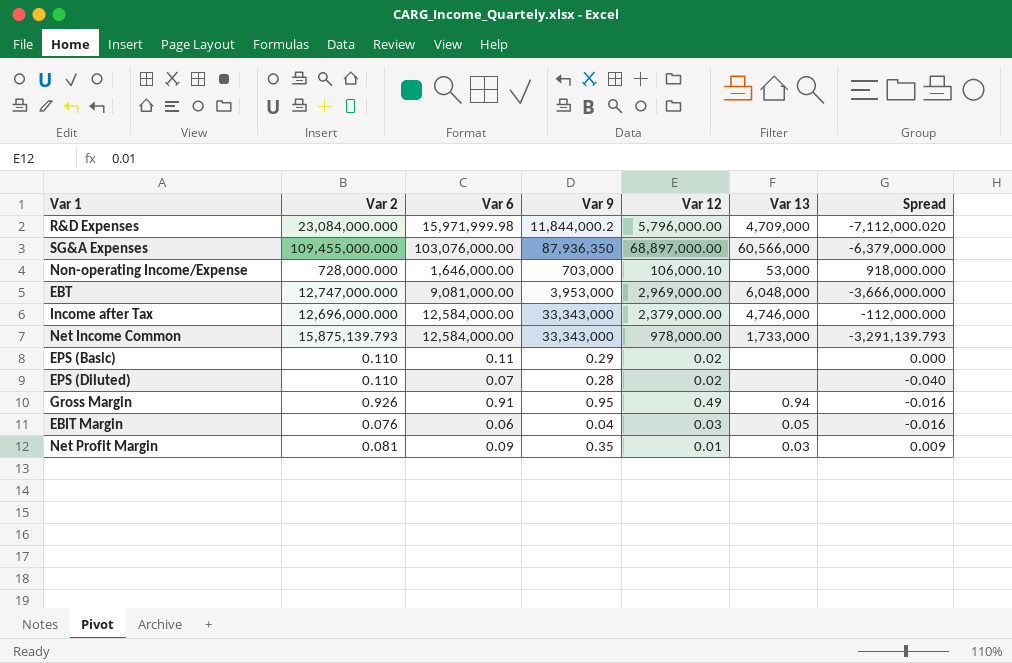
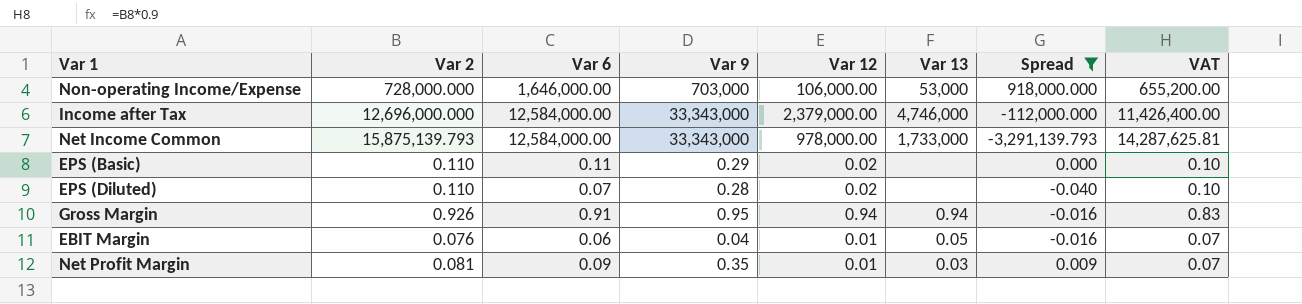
filter: none -> Spread >= -3,291,139.793
column VAT | formula: none -> [Var 2] * 0.9
Non-operating Income/Expense | Var 12: 106,000.10 -> 106,000.00
Gross Margin | Var 12: 0.49 -> 0.94
EBIT Margin | Var 12: 0.03 -> 0.01

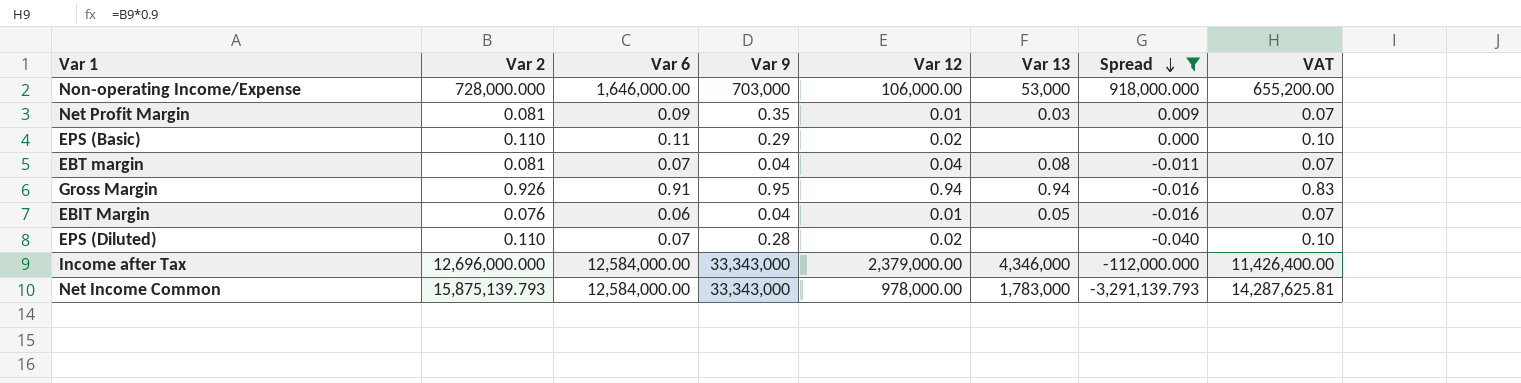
row order: none -> Spread descending
row EBT margin: none -> 0.081 | 0.07 | 0.04 | 0.04 | 0.08 | -0.011 | 0.07
Income after Tax | Var 13: 4,746,000 -> 4,346,000
Net Income Common | Var 13: 1,733,000 -> 1,783,000

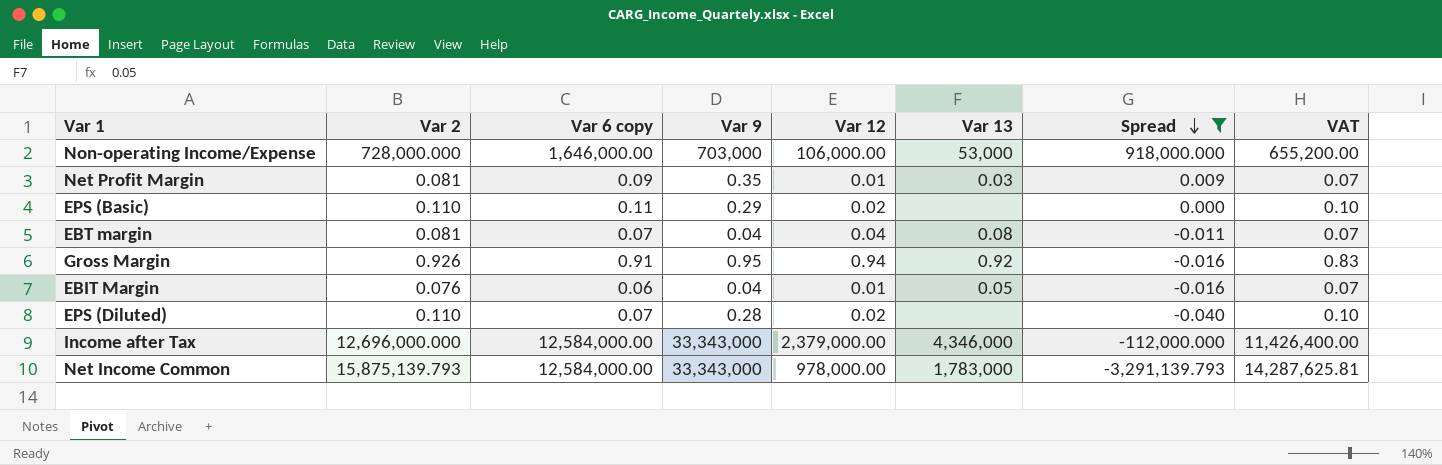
column name: Var 6 -> Var 6 copy
Gross Margin | Var 13: 0.94 -> 0.92

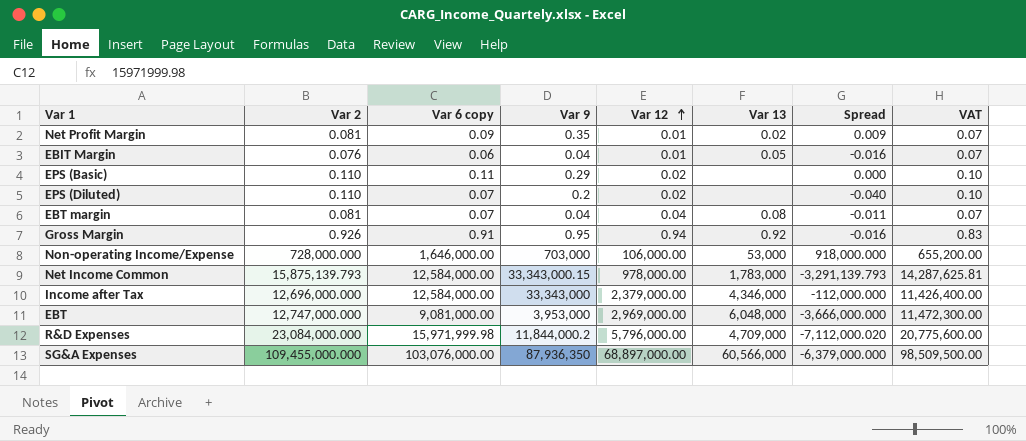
filter: Spread >= -3,291,139.793 -> none
row order: Spread descending -> Var 12 ascending
Net Profit Margin | Var 13: 0.03 -> 0.02
EPS (Diluted) | Var 9: 0.28 -> 0.2
Net Income Common | Var 9: 33,343,000 -> 33,343,000.15

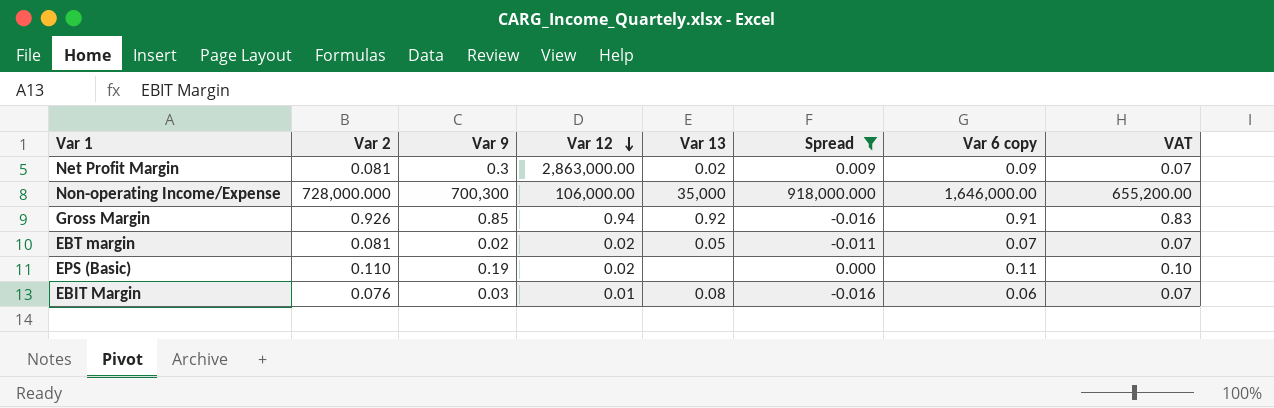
filter: none -> Spread >= -0.016
row order: Var 12 ascending -> Var 12 descending
column Var 6 copy | position: 3 -> 7
Net Profit Margin | Var 9: 0.35 -> 0.3
Net Profit Margin | Var 12: 0.01 -> 2,863,000.00
Non-operating Income/Expense | Var 9: 703,000 -> 700,300
Non-operating Income/Expense | Var 13: 53,000 -> 35,000
Gross Margin | Var 9: 0.95 -> 0.85
EBT margin | Var 9: 0.04 -> 0.02
EBT margin | Var 12: 0.04 -> 0.02
EBT margin | Var 13: 0.08 -> 0.05
EPS (Basic) | Var 9: 0.29 -> 0.19
EBIT Margin | Var 9: 0.04 -> 0.03
EBIT Margin | Var 13: 0.05 -> 0.08

